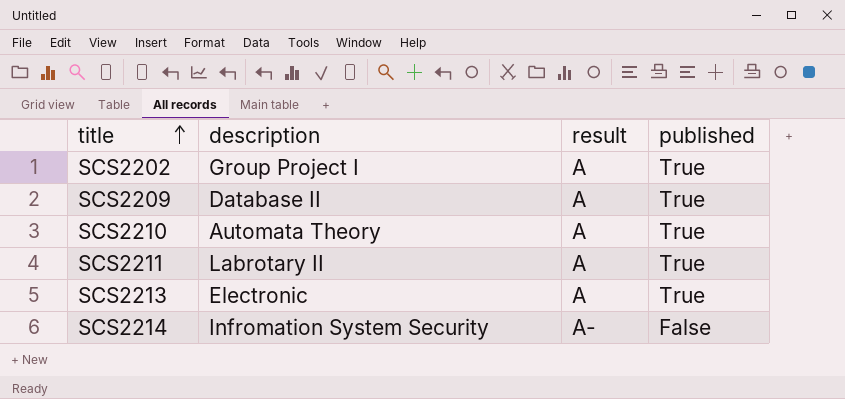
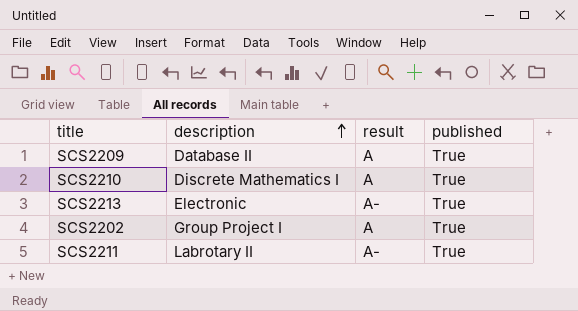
row order: title ascending -> description ascending
row SCS2214: Infromation System Security | A- | False -> none
SCS2210 | description: Automata Theory -> Discrete Mathematics I
SCS2213 | result: A -> A-
SCS2211 | result: A -> A-

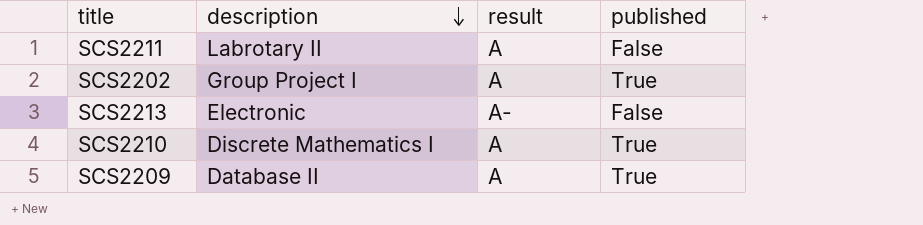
row order: description ascending -> description descending
SCS2211 | result: A- -> A
SCS2211 | published: True -> False
SCS2213 | published: True -> False

